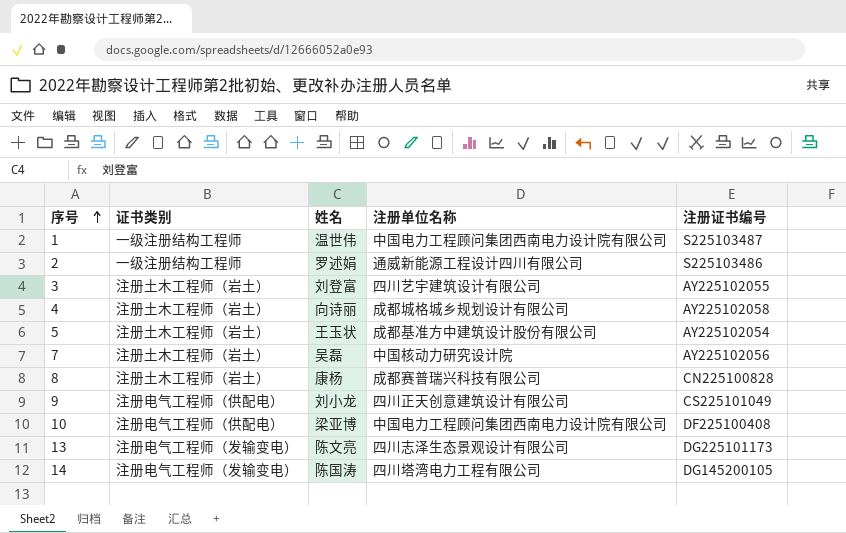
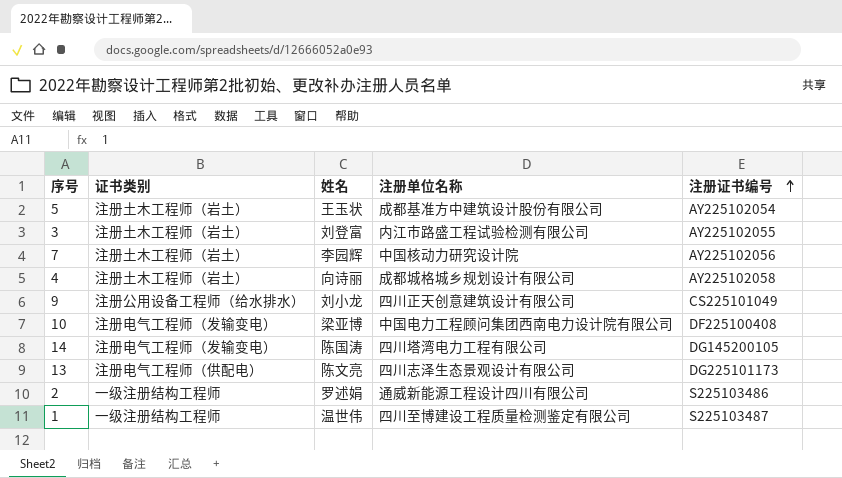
row order: 序号 ascending -> 注册证书编号 ascending
row 8: 注册土木工程师（岩土） | 康杨 | 成都赛普瑞兴科技有限公司 | CN225100828 -> none
3 | 注册单位名称: 四川艺宇建筑设计有限公司 -> 内江市路盛工程试验检测有限公司
7 | 姓名: 吴磊 -> 李园辉
9 | 证书类别: 注册电气工程师（供配电） -> 注册公用设备工程师（给水排水）
10 | 证书类别: 注册电气工程师（供配电） -> 注册电气工程师（发输变电）
13 | 证书类别: 注册电气工程师（发输变电） -> 注册电气工程师（供配电）
1 | 注册单位名称: 中国电力工程顾问集团西南电力设计院有限公司 -> 四川至博建设工程质量检测鉴定有限公司

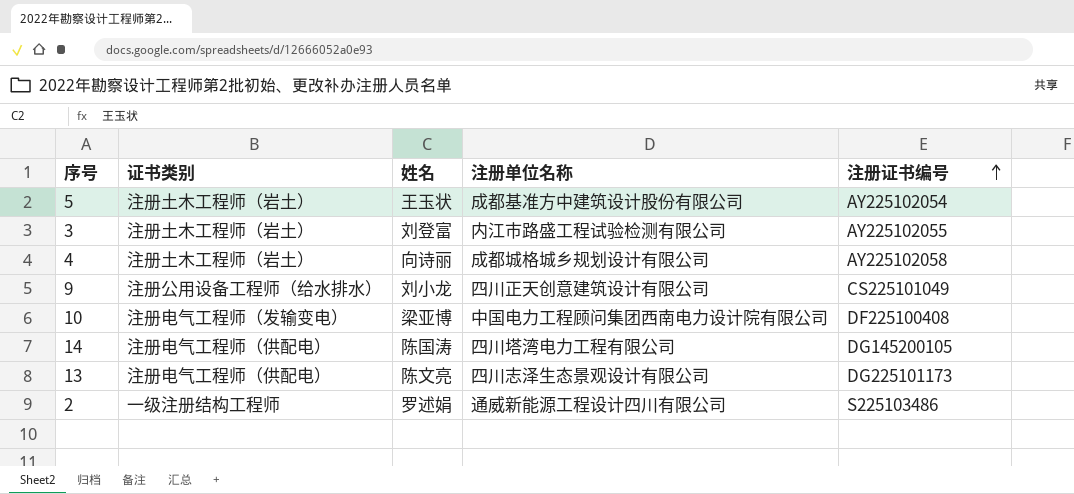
row 7: 注册土木工程师（岩土） | 李园辉 | 中国核动力研究设计院 | AY225102056 -> none
row 1: 一级注册结构工程师 | 温世伟 | 四川至博建设工程质量检测鉴定有限公司 | S225103487 -> none
14 | 证书类别: 注册电气工程师（发输变电） -> 注册电气工程师（供配电）

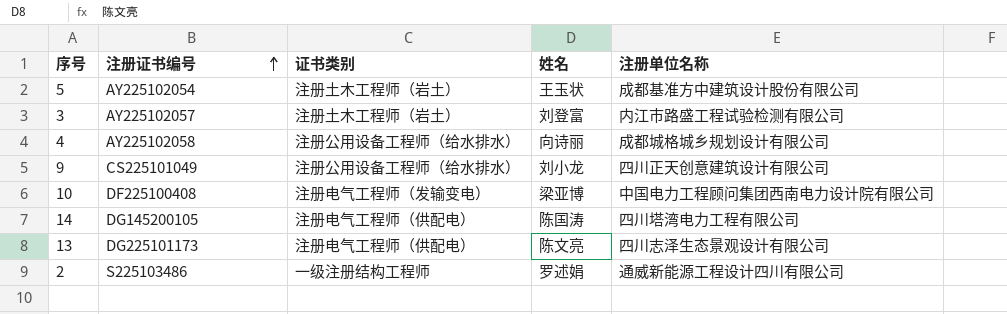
column 注册证书编号 | position: 5 -> 2
3 | 注册证书编号: AY225102055 -> AY225102057
4 | 证书类别: 注册土木工程师（岩土） -> 注册公用设备工程师（给水排水）

